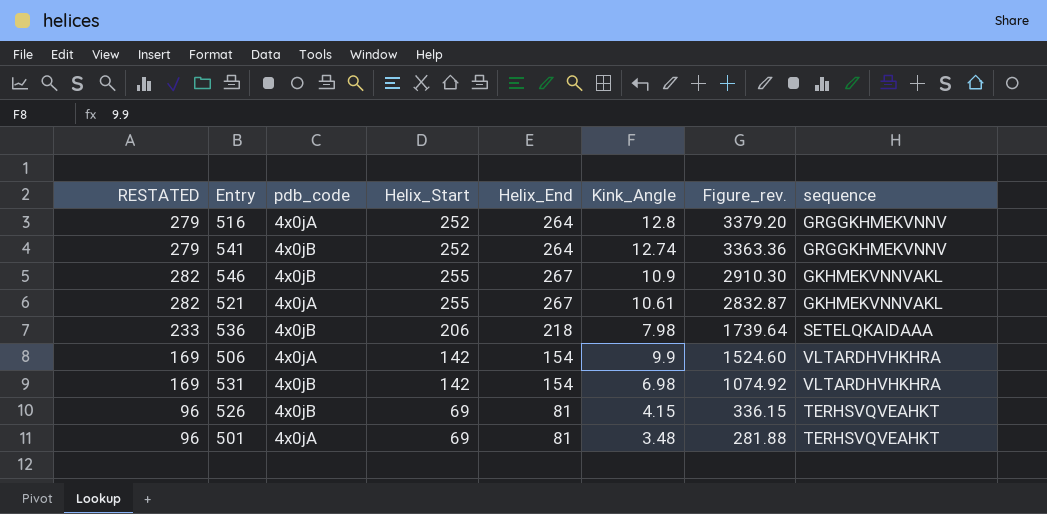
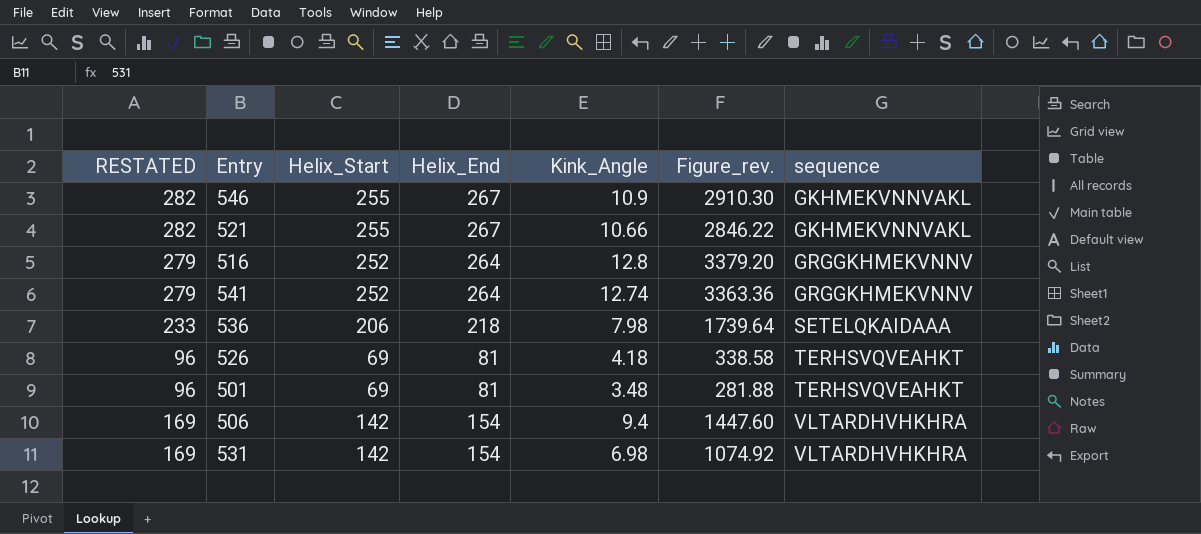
row order: Figure_rev. descending -> sequence ascending
column pdb_code | position: 3 -> none
521 | Kink_Angle: 10.61 -> 10.66
521 | Figure_rev.: 2832.87 -> 2846.22
526 | Kink_Angle: 4.15 -> 4.18
526 | Figure_rev.: 336.15 -> 338.58
506 | Kink_Angle: 9.9 -> 9.4
506 | Figure_rev.: 1524.60 -> 1447.60

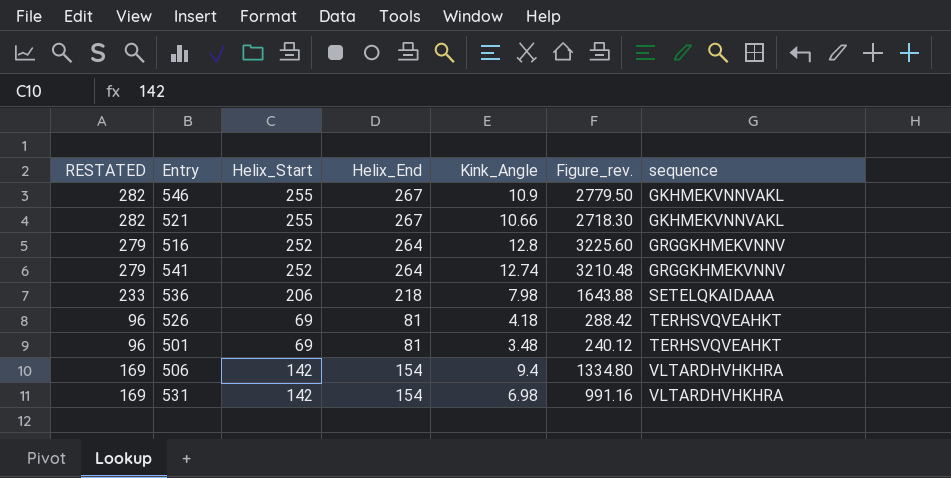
column Figure_rev. | formula: [Helix_End] * [Kink_Angle] -> [Helix_Start] * [Kink_Angle]

